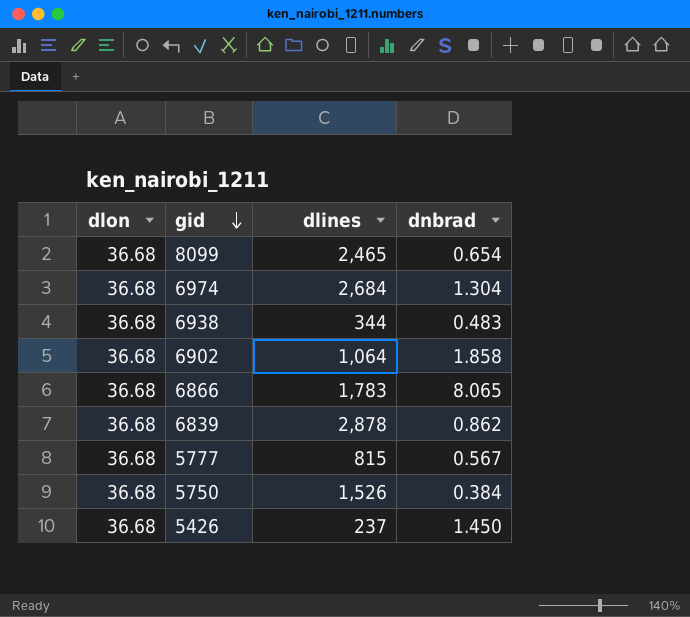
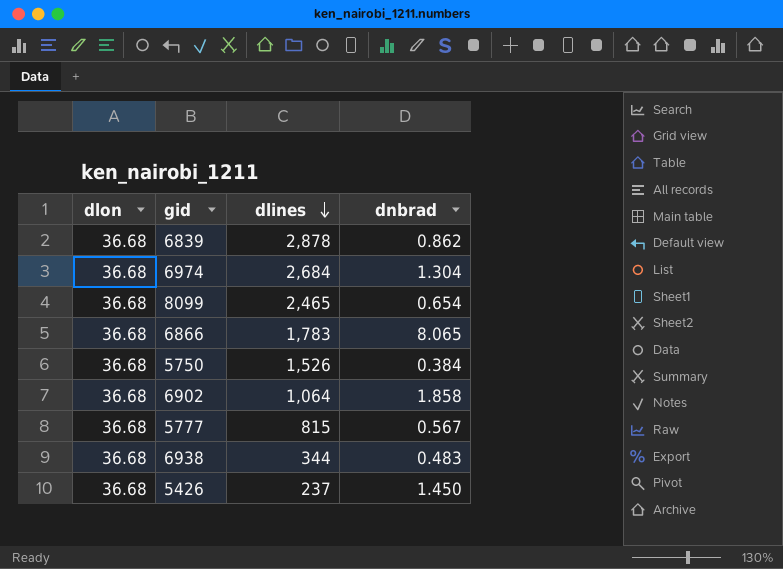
row order: gid descending -> dlines descending

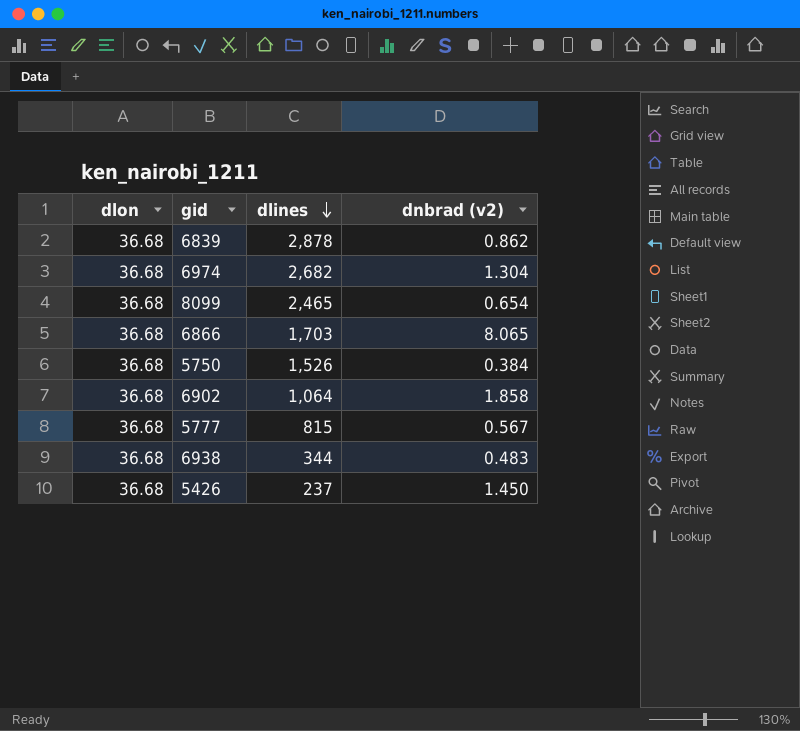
column name: dnbrad -> dnbrad (v2)
6974 | dlines: 2,684 -> 2,682
6866 | dlines: 1,783 -> 1,703

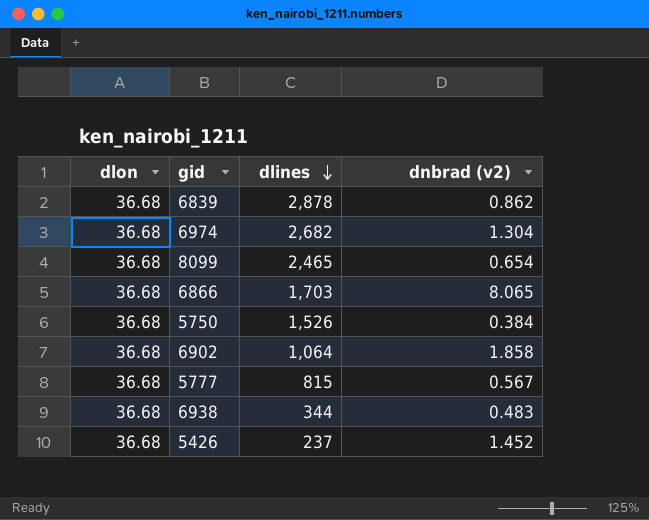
5426 | dnbrad (v2): 1.450 -> 1.452

